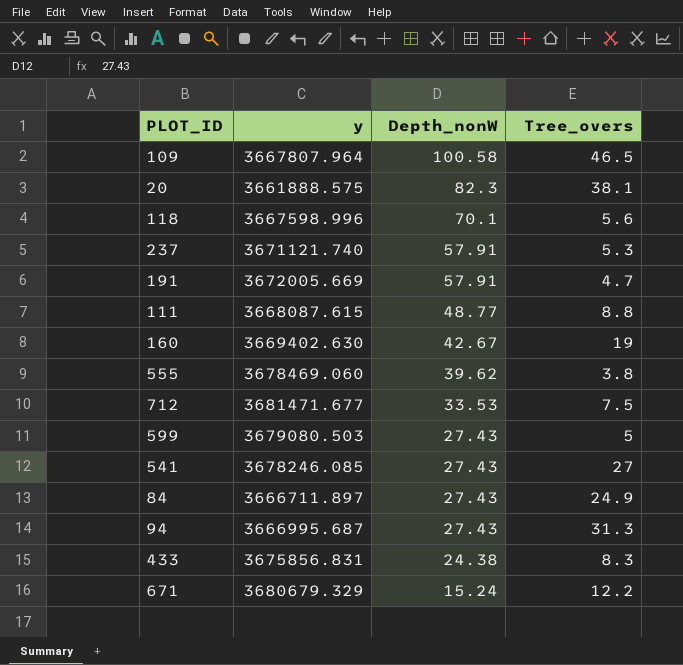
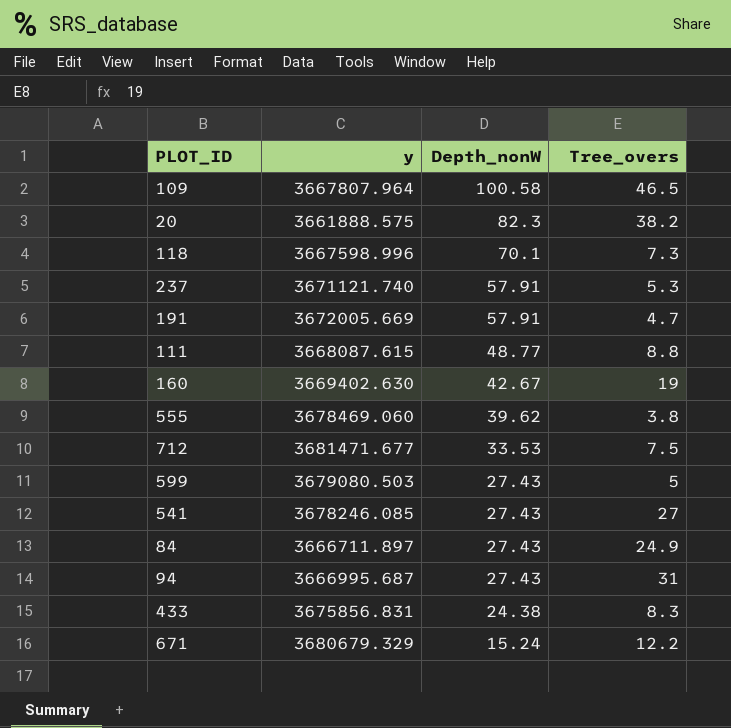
20 | Tree_overs: 38.1 -> 38.2
118 | Tree_overs: 5.6 -> 7.3
94 | Tree_overs: 31.3 -> 31

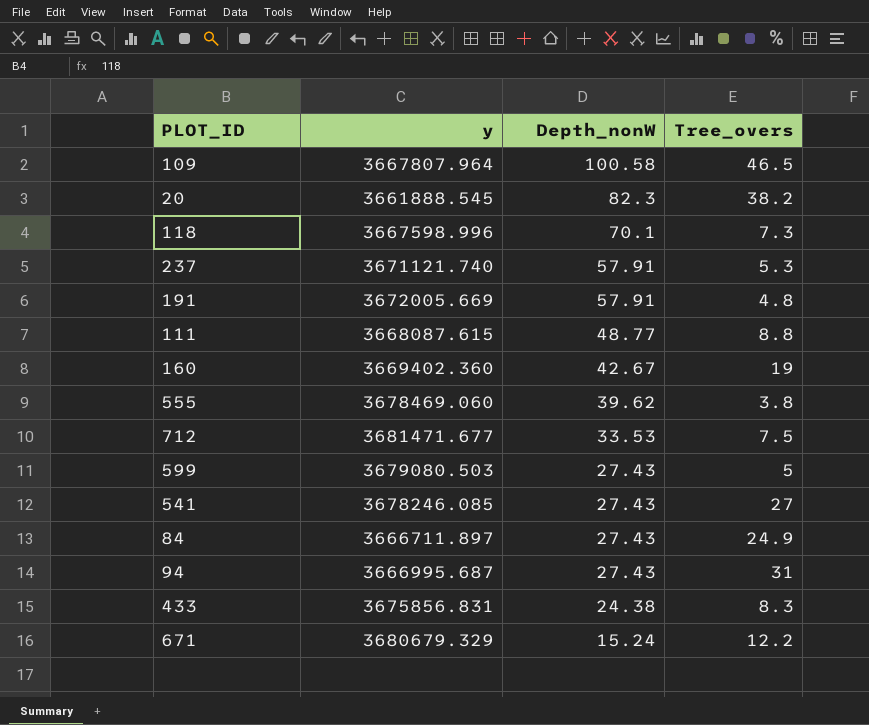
20 | y: 3661888.575 -> 3661888.545
191 | Tree_overs: 4.7 -> 4.8
160 | y: 3669402.630 -> 3669402.360

